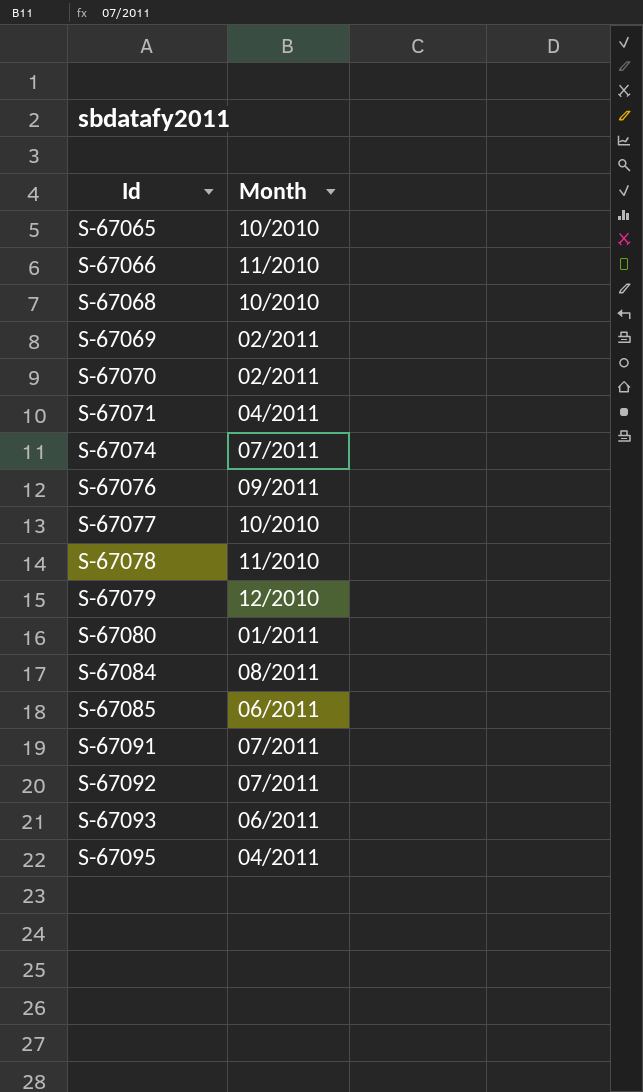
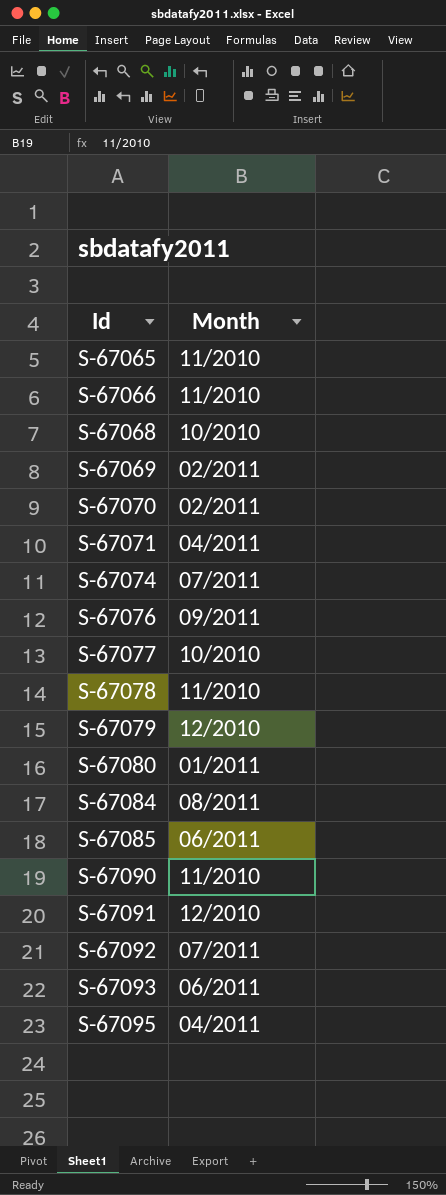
S-67065 | Month: 10/2010 -> 11/2010
row S-67090: none -> 11/2010
S-67091 | Month: 07/2011 -> 12/2010

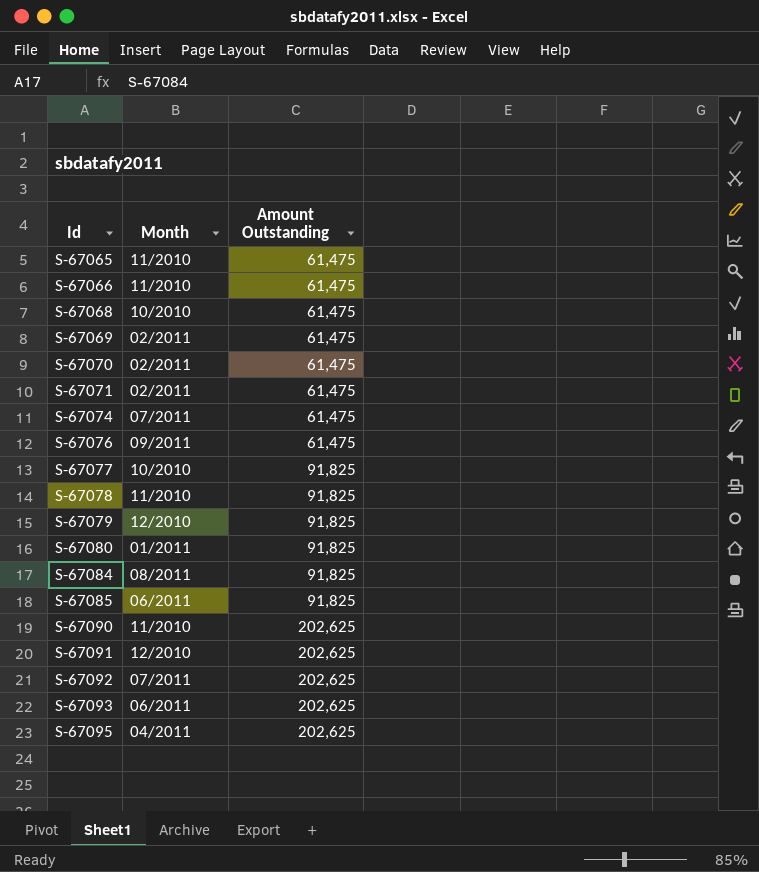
column Amount Outstanding | position: none -> 3
S-67071 | Month: 04/2011 -> 02/2011

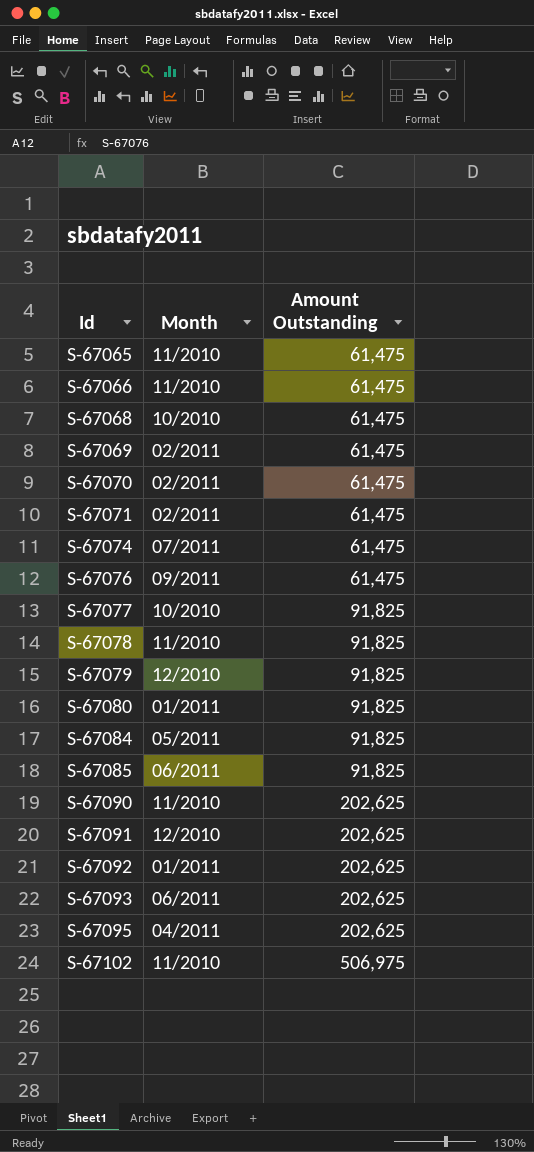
S-67084 | Month: 08/2011 -> 05/2011
S-67092 | Month: 07/2011 -> 01/2011
row S-67102: none -> 11/2010 | 506,975

